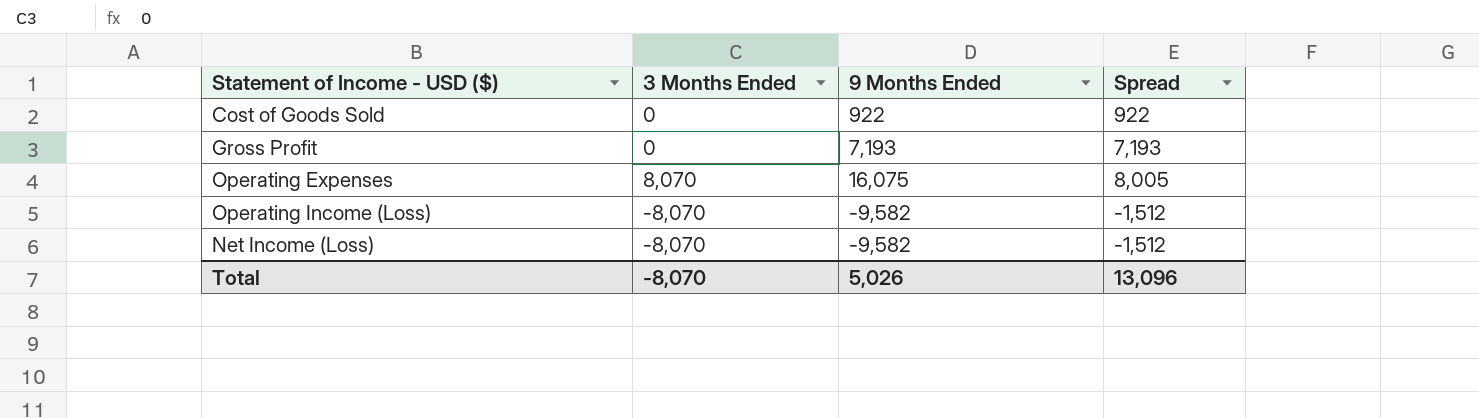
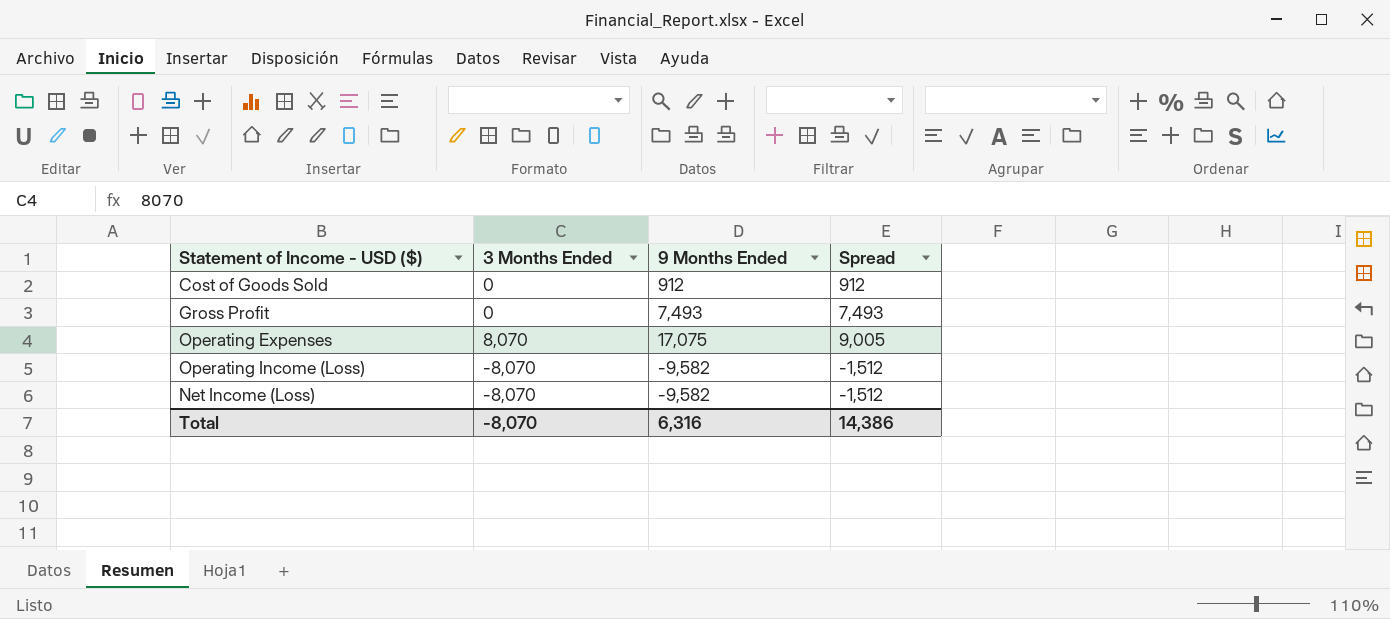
Cost of Goods Sold | 9 Months Ended: 922 -> 912
Cost of Goods Sold | Spread: 922 -> 912
Gross Profit | 9 Months Ended: 7,193 -> 7,493
Gross Profit | Spread: 7,193 -> 7,493
Operating Expenses | 9 Months Ended: 16,075 -> 17,075
Operating Expenses | Spread: 8,005 -> 9,005
Total | 9 Months Ended: 5,026 -> 6,316
Total | Spread: 13,096 -> 14,386

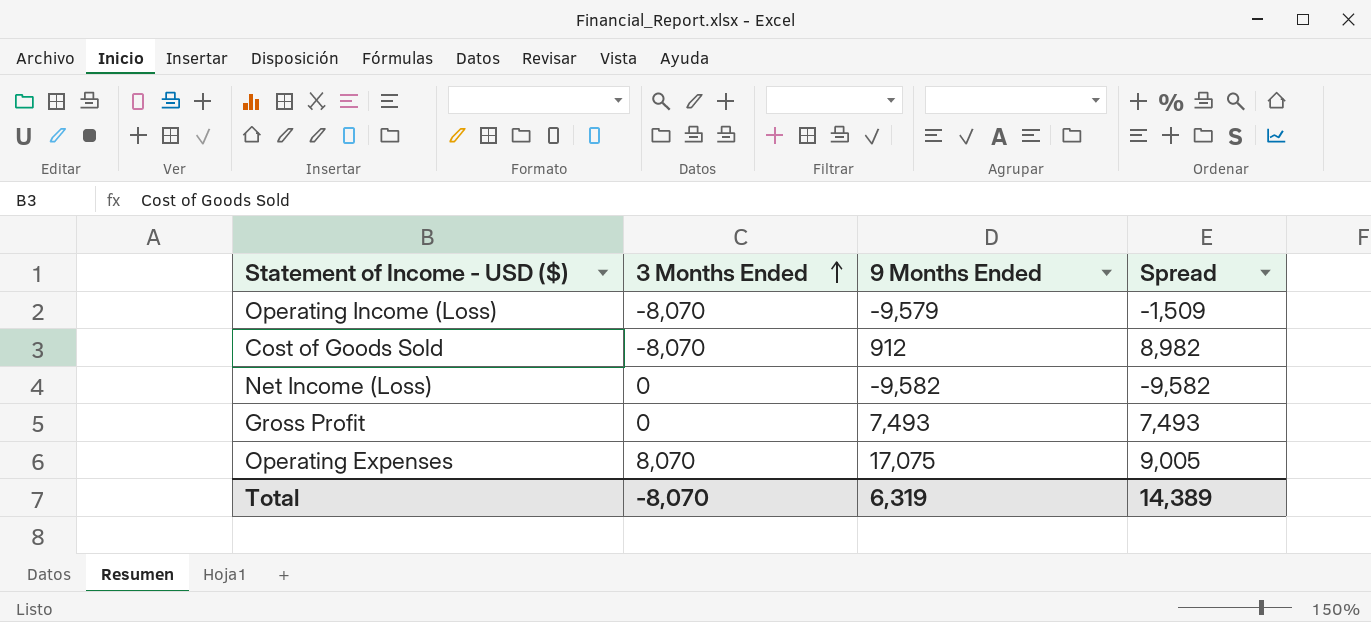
row order: none -> 3 Months Ended ascending
Operating Income (Loss) | 9 Months Ended: -9,582 -> -9,579
Operating Income (Loss) | Spread: -1,512 -> -1,509
Cost of Goods Sold | 3 Months Ended: 0 -> -8,070
Cost of Goods Sold | Spread: 912 -> 8,982
Net Income (Loss) | 3 Months Ended: -8,070 -> 0
Net Income (Loss) | Spread: -1,512 -> -9,582
Total | 9 Months Ended: 6,316 -> 6,319
Total | Spread: 14,386 -> 14,389

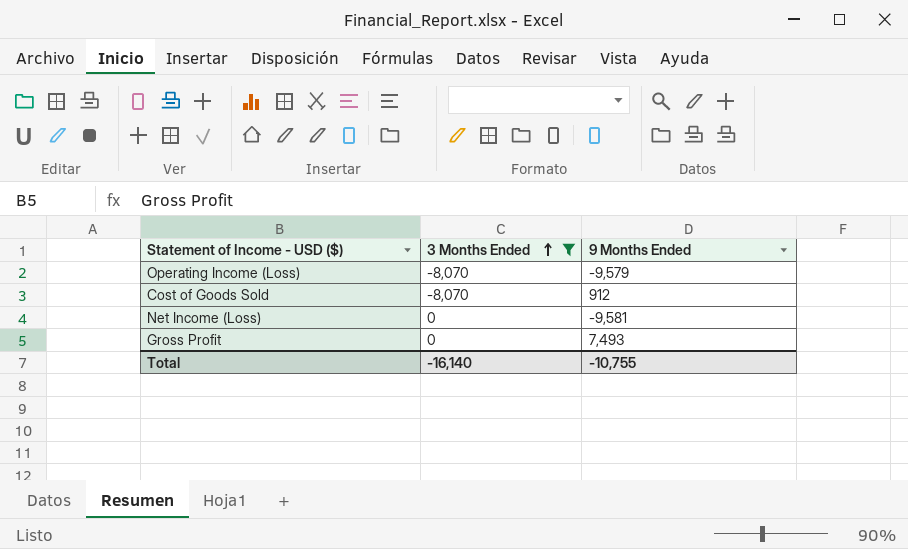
filter: none -> 3 Months Ended != 8,070
column Spread | formula: [9 Months Ended] - [3 Months Ended] -> none
Net Income (Loss) | 9 Months Ended: -9,582 -> -9,581
Total | 3 Months Ended: -8,070 -> -16,140
Total | 9 Months Ended: 6,319 -> -10,755

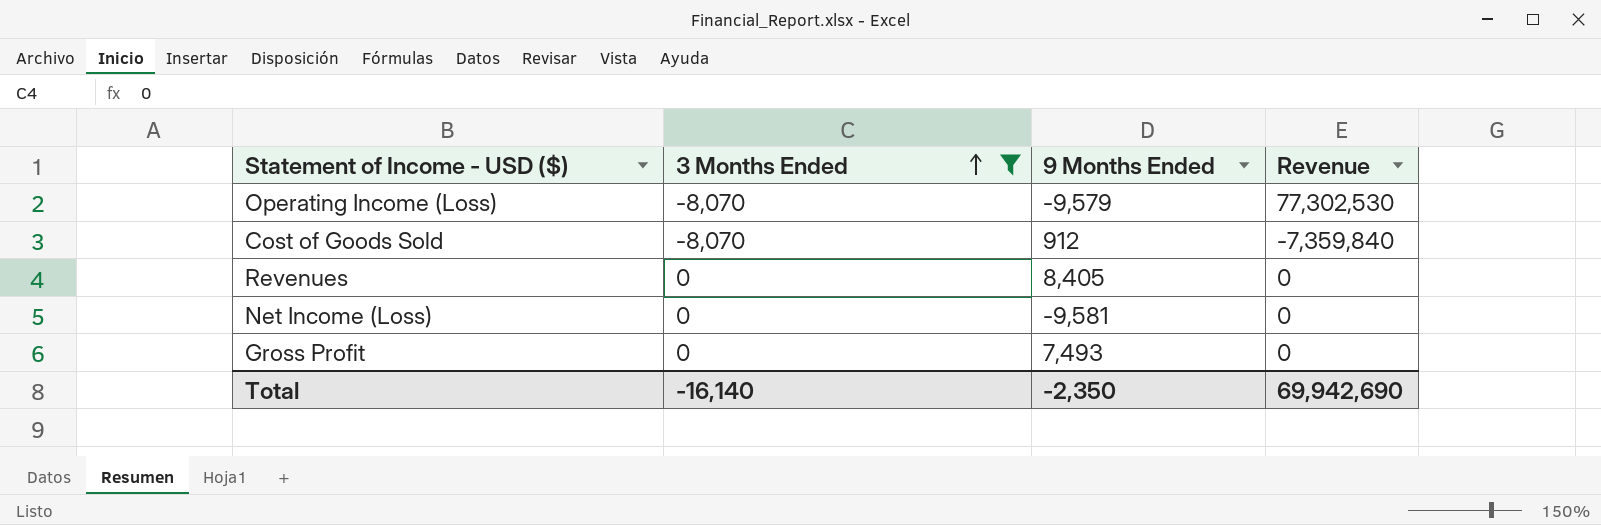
column Revenue | formula: none -> [3 Months Ended] * [9 Months Ended]
row Revenues: none -> 0 | 8,405 | 0
Total | 9 Months Ended: -10,755 -> -2,350

